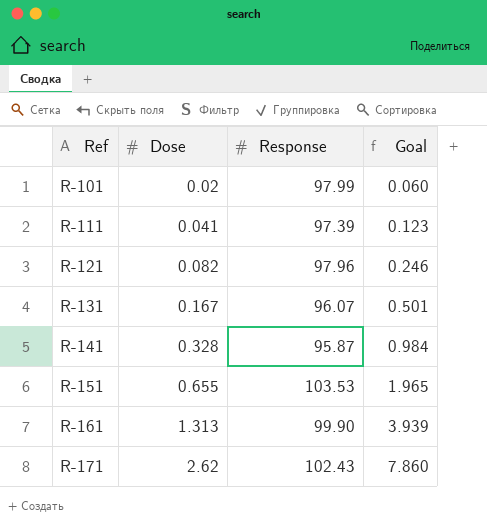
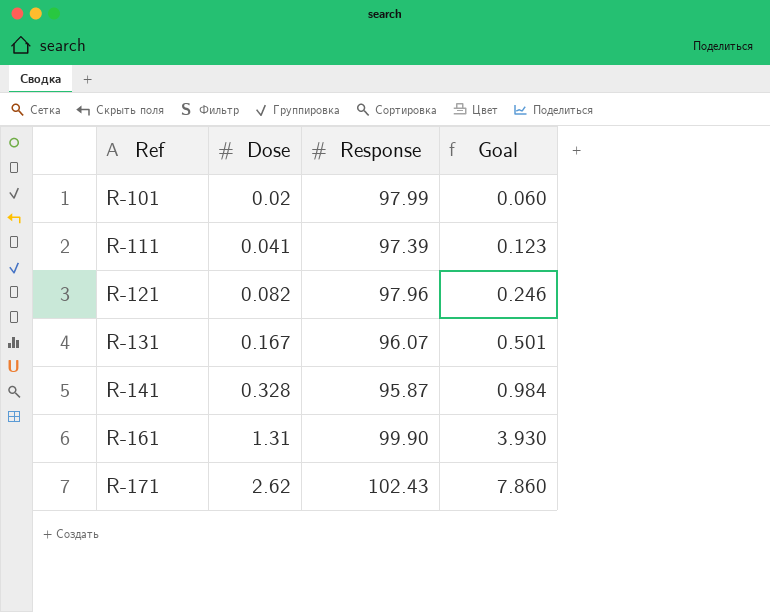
row R-151: 0.655 | 103.53 | 1.965 -> none
R-161 | Dose: 1.313 -> 1.31
R-161 | Goal: 3.939 -> 3.930

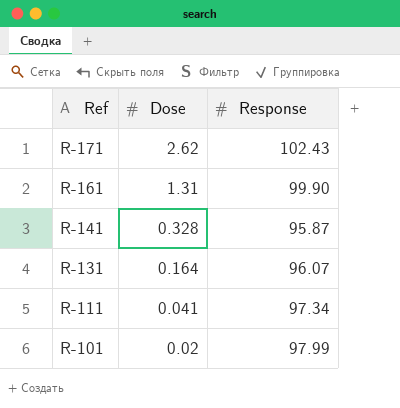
row order: Ref ascending -> Ref descending
column Goal | formula: [Dose] * 3 -> none
row R-121: 0.082 | 97.96 | 0.246 -> none
R-131 | Dose: 0.167 -> 0.164
R-111 | Response: 97.39 -> 97.34

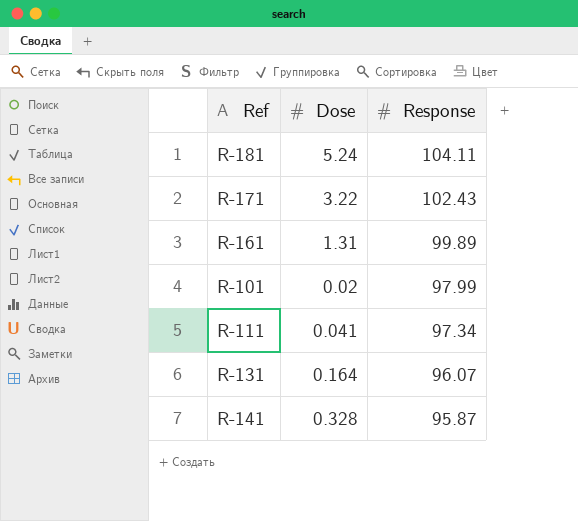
row order: Ref descending -> Response descending
row R-181: none -> 5.24 | 104.11
R-171 | Dose: 2.62 -> 3.22
R-161 | Response: 99.90 -> 99.89

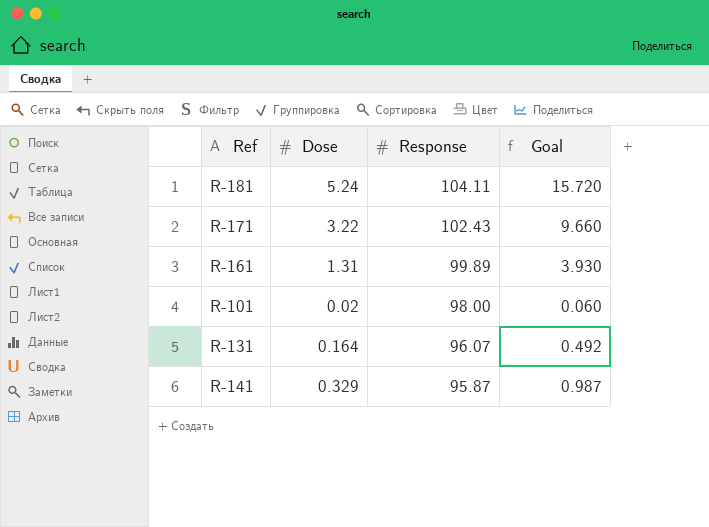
column Goal | formula: none -> [Dose] * 3
row R-111: 0.041 | 97.34 -> none
R-101 | Response: 97.99 -> 98.00
R-141 | Dose: 0.328 -> 0.329

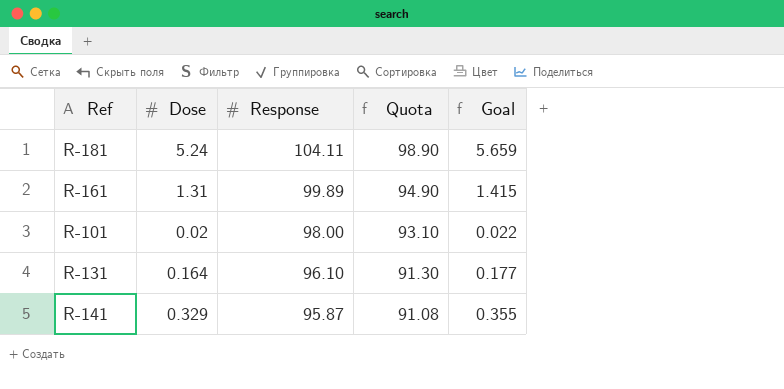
column Quota | formula: none -> [Response] * 0.95
column Goal | formula: [Dose] * 3 -> [Dose] * 1.08
row R-171: 3.22 | 102.43 | 9.660 -> none
R-131 | Response: 96.07 -> 96.10

